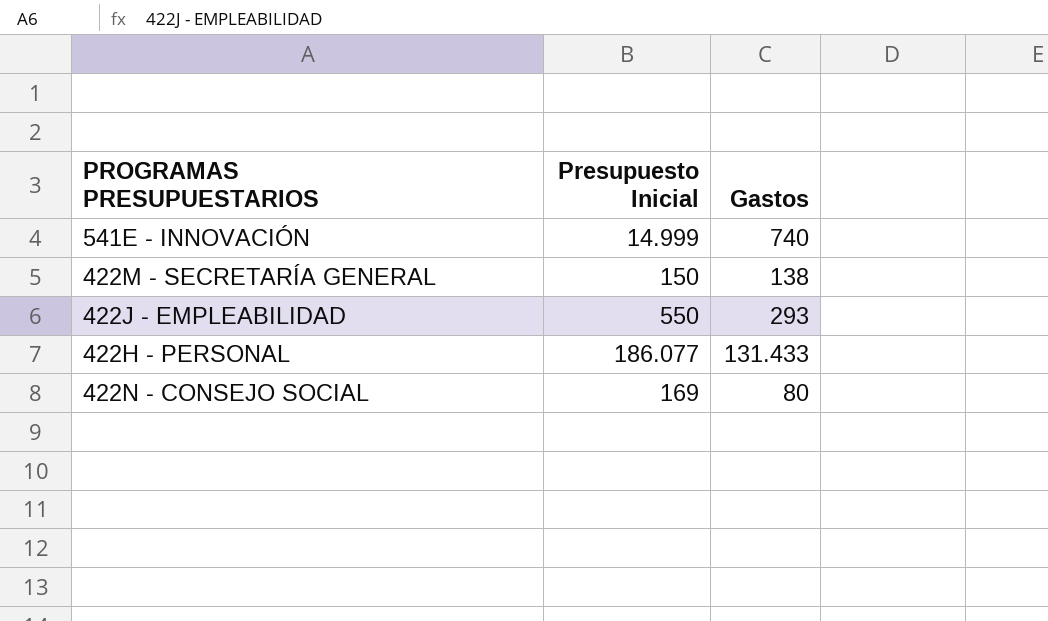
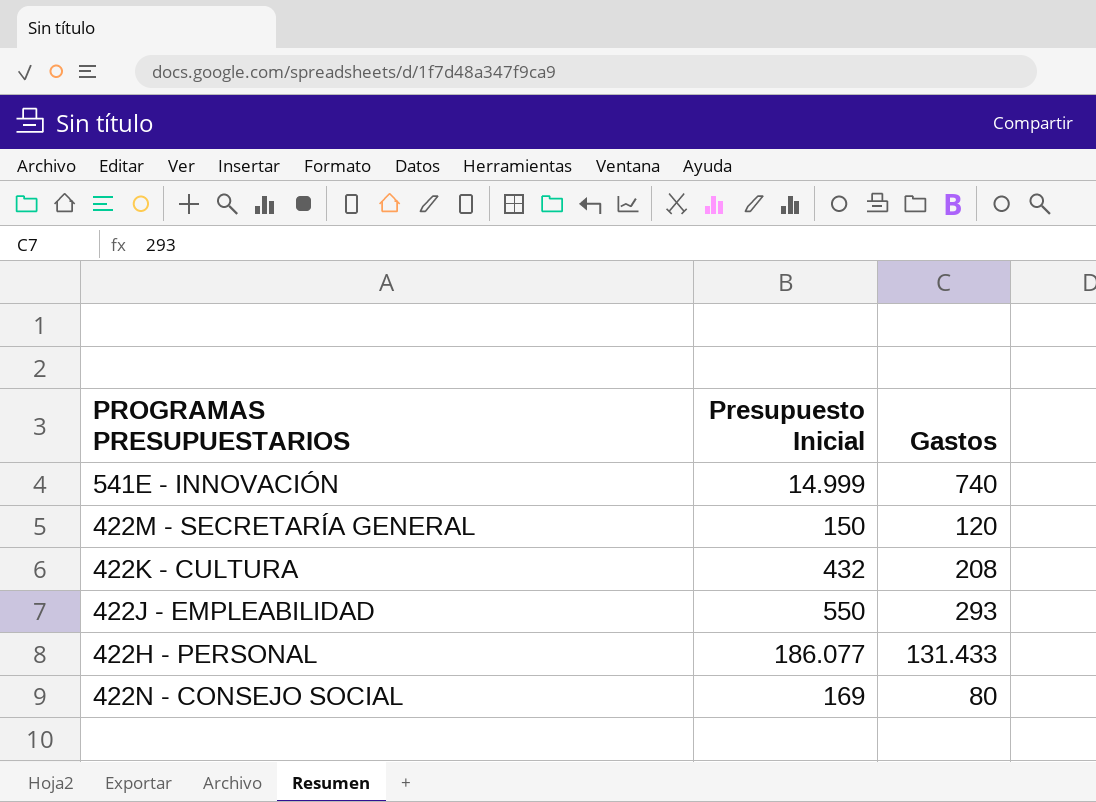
422M - SECRETARÍA GENERAL | Gastos: 138 -> 120
row 422K - CULTURA: none -> 432 | 208

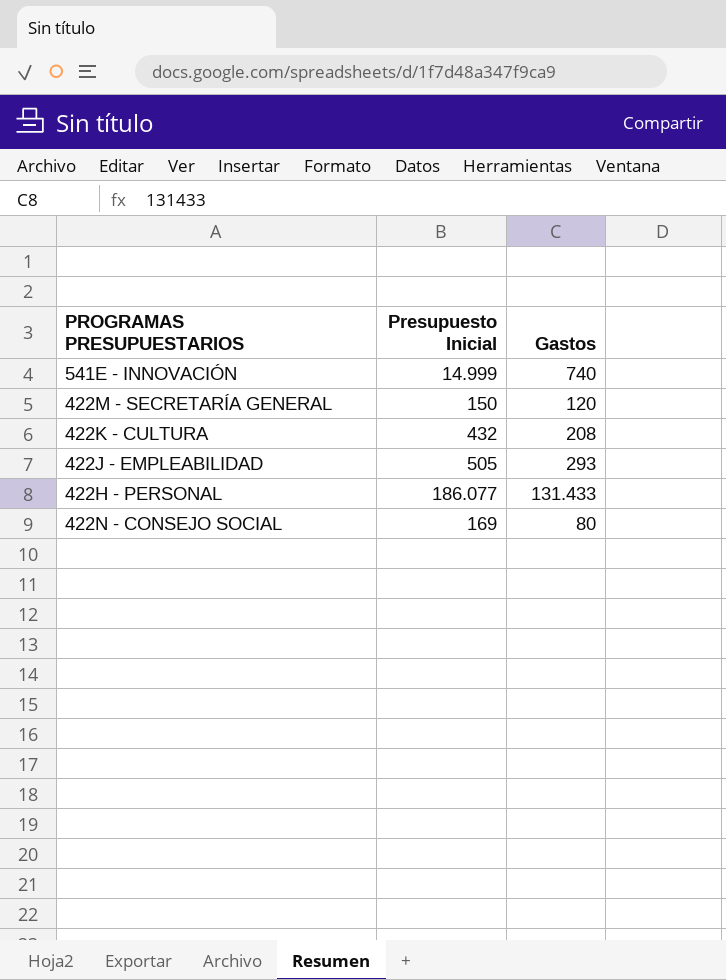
422J - EMPLEABILIDAD | Presupuesto Inicial: 550 -> 505

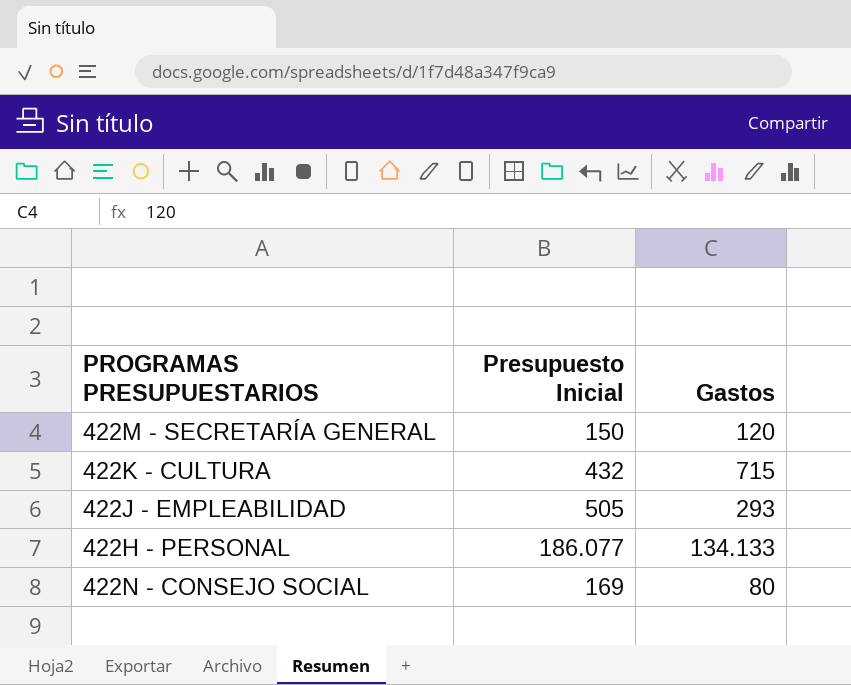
row 541E - INNOVACIÓN: 14.999 | 740 -> none
422K - CULTURA | Gastos: 208 -> 715
422H - PERSONAL | Gastos: 131.433 -> 134.133

